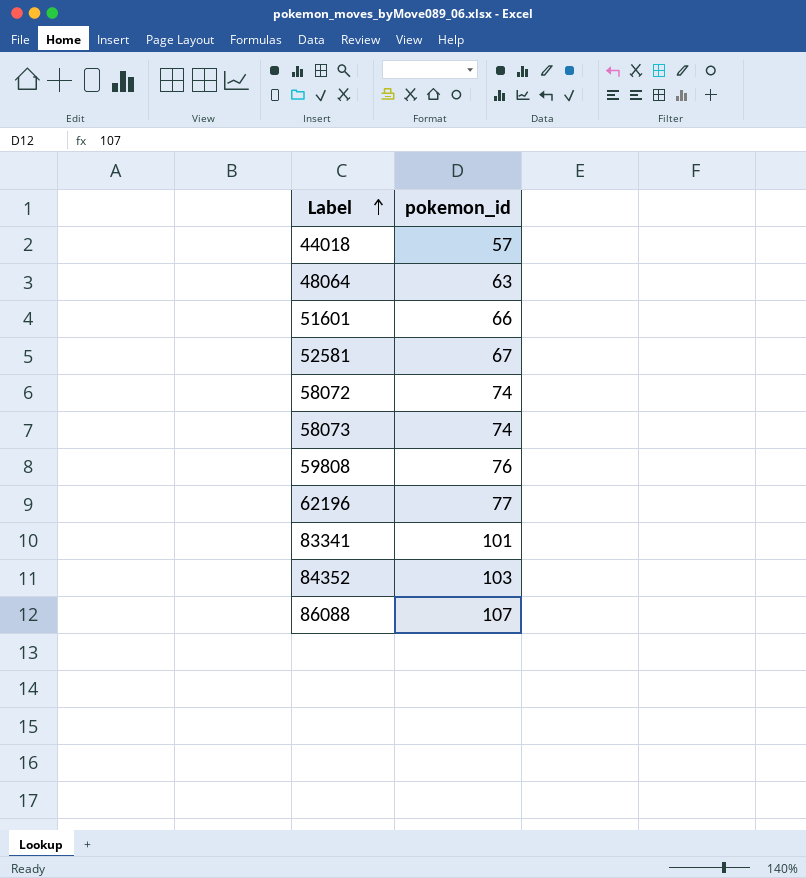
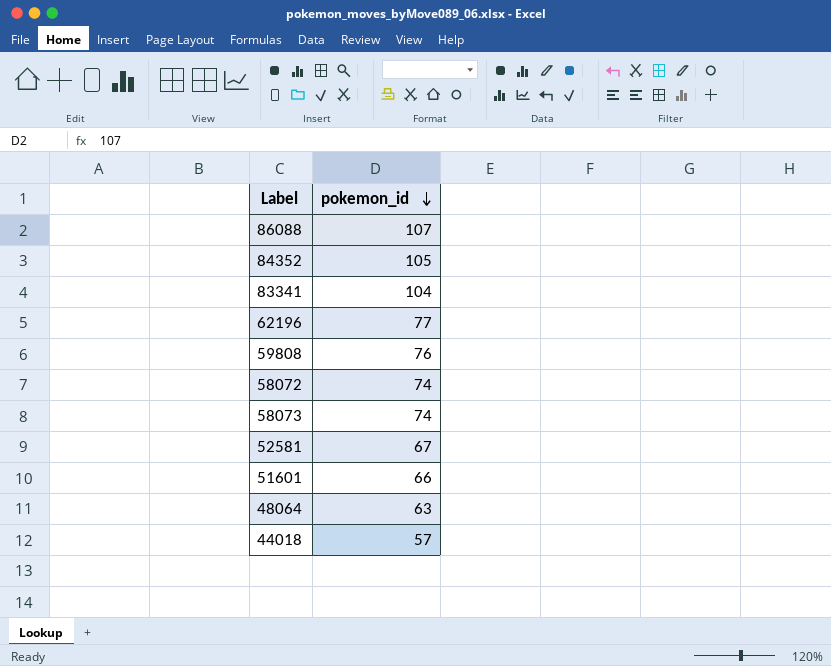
row order: Label ascending -> pokemon_id descending
84352 | pokemon_id: 103 -> 105
83341 | pokemon_id: 101 -> 104

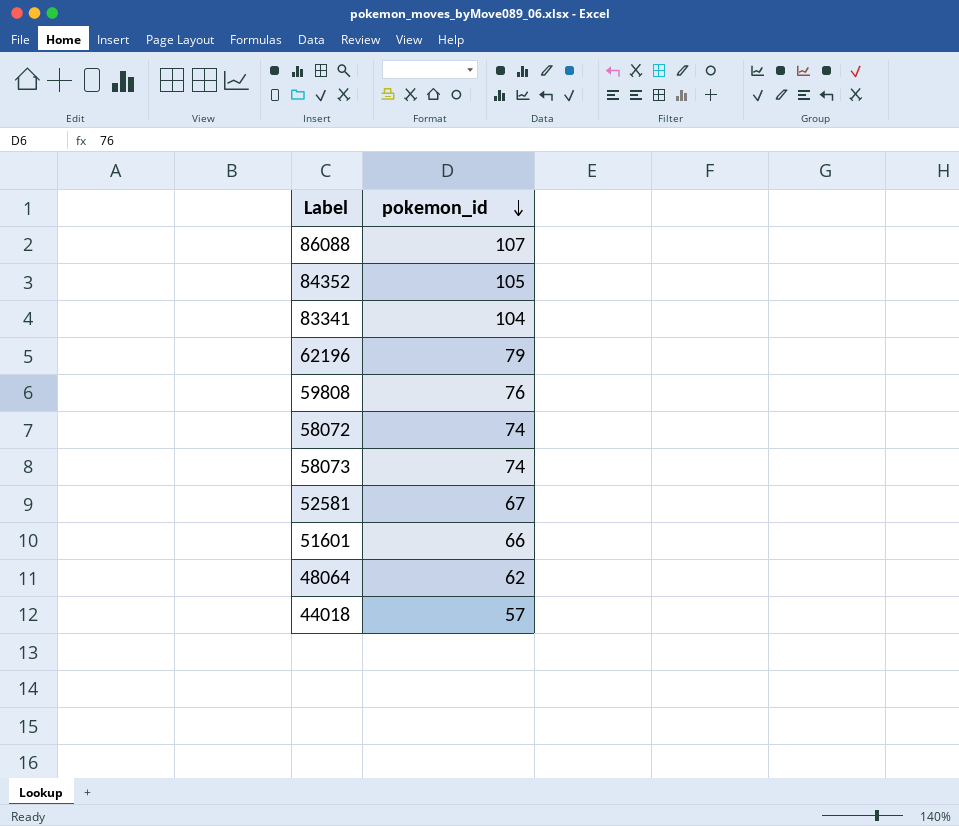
62196 | pokemon_id: 77 -> 79
48064 | pokemon_id: 63 -> 62

